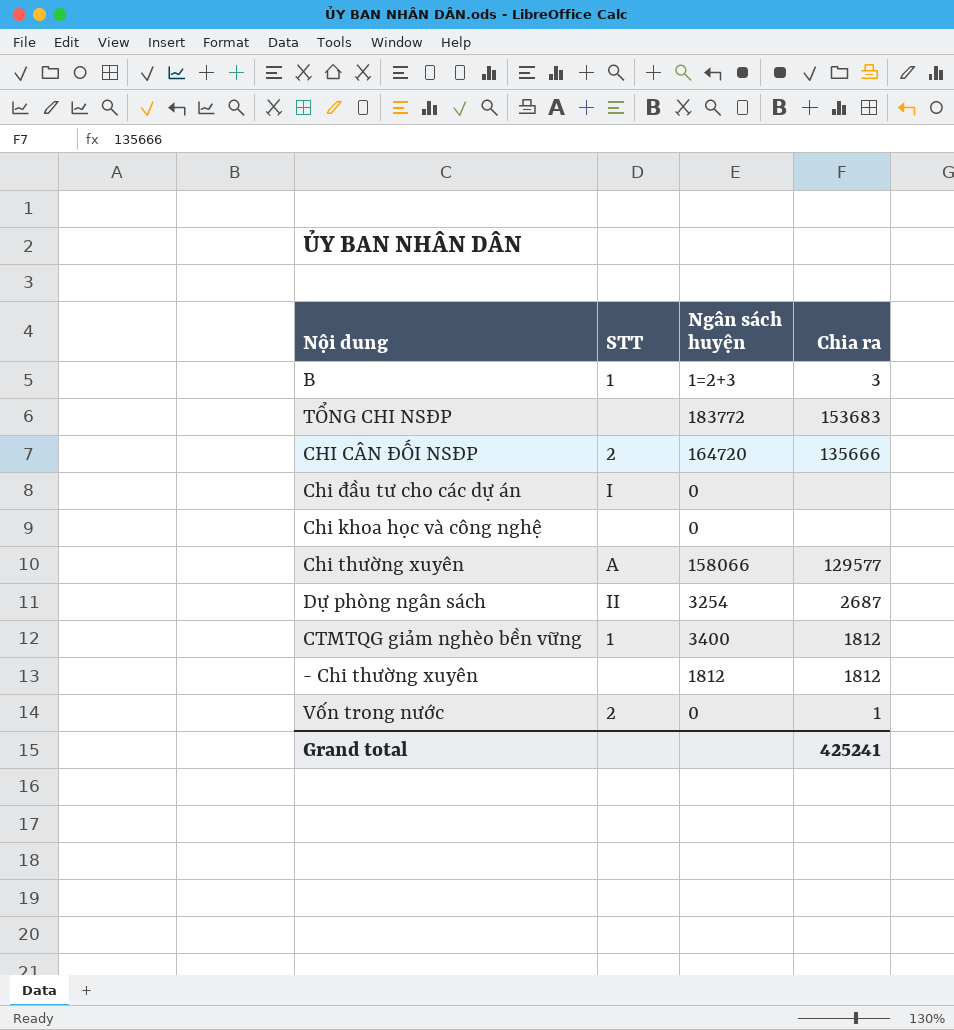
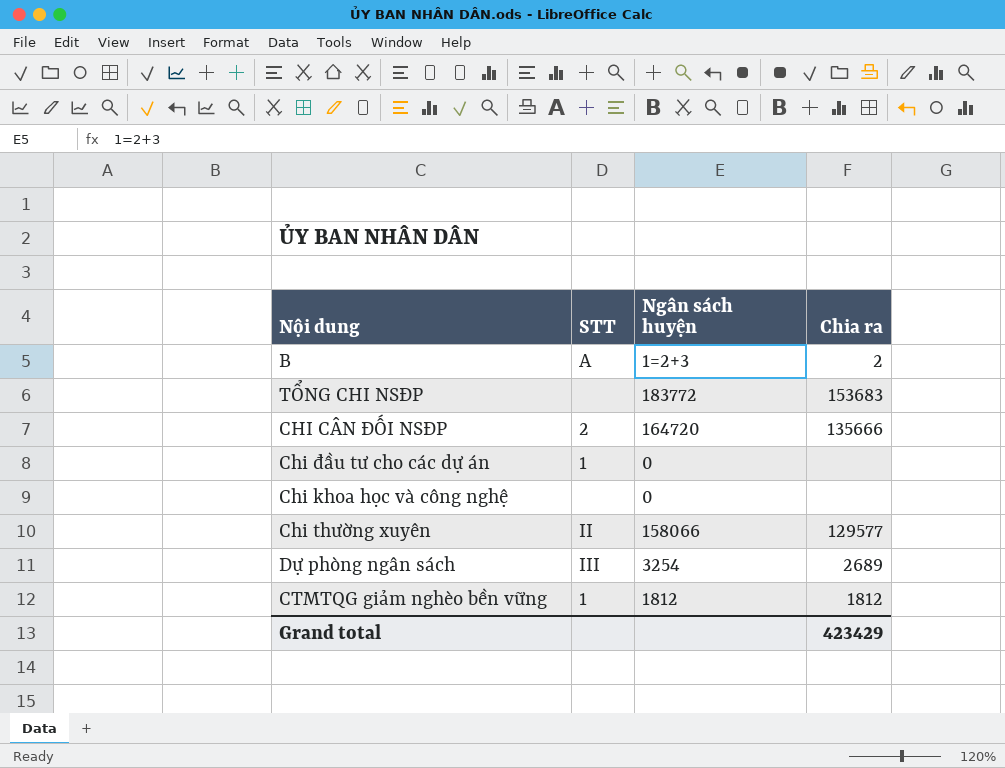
row - Chi thường xuyên: none | 1812 | 1812 -> none
row Vốn trong nước: 2 | 0 | 1 -> none
B | STT: 1 -> A
B | Chia ra: 3 -> 2
Chi đầu tư cho các dự án | STT: I -> 1
Chi thường xuyên | STT: A -> II
Dự phòng ngân sách | STT: II -> III
Dự phòng ngân sách | Chia ra: 2687 -> 2689
CTMTQG giảm nghèo bền vững | Ngân sách huyện: 3400 -> 1812
Grand total | Chia ra: 425241 -> 423429

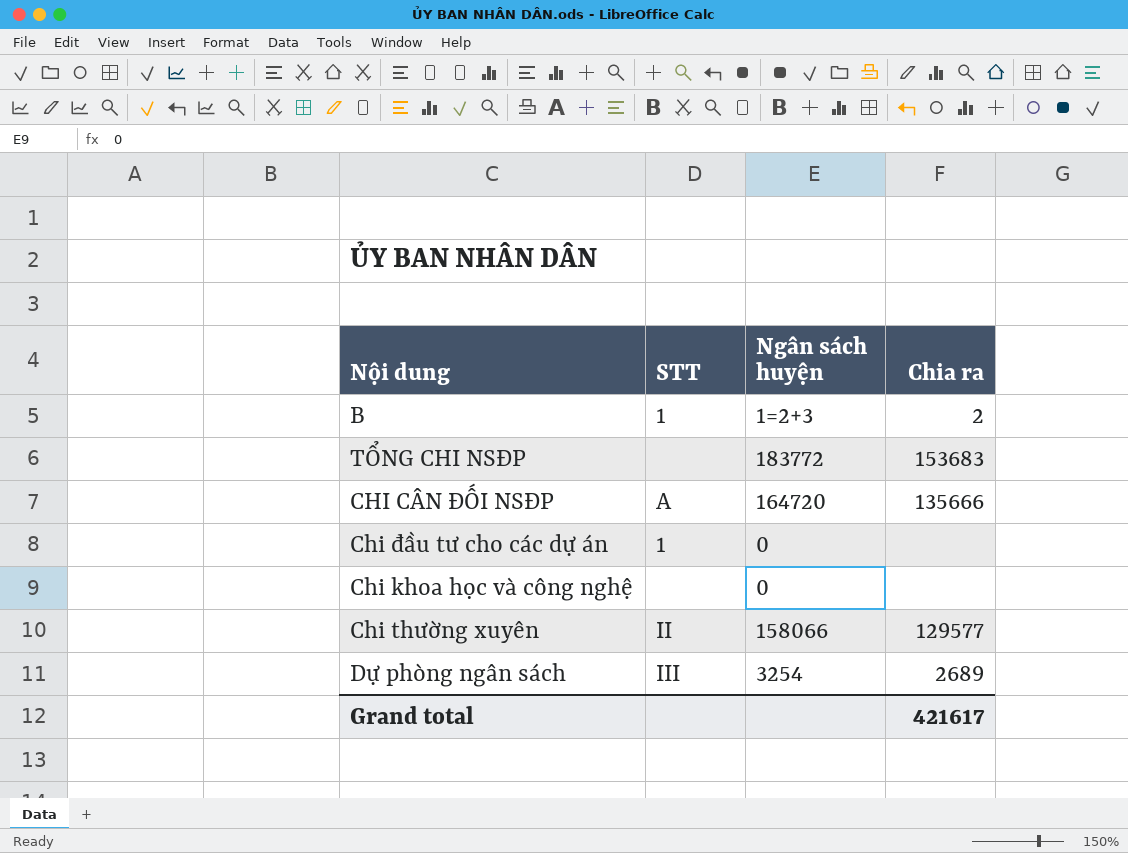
row CTMTQG giảm nghèo bền vững: 1 | 1812 | 1812 -> none
B | STT: A -> 1
CHI CÂN ĐỐI NSĐP | STT: 2 -> A
Grand total | Chia ra: 423429 -> 421617

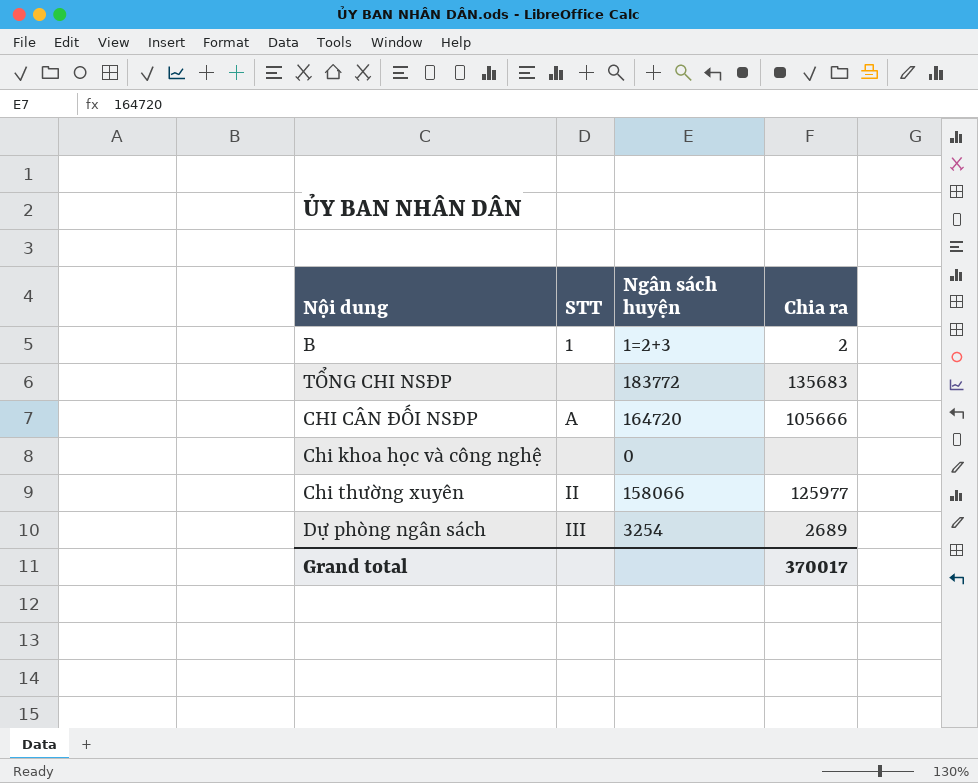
row Chi đầu tư cho các dự án: 1 | 0 | none -> none
TỔNG CHI NSĐP | Chia ra: 153683 -> 135683
CHI CÂN ĐỐI NSĐP | Chia ra: 135666 -> 105666
Chi thường xuyên | Chia ra: 129577 -> 125977
Grand total | Chia ra: 421617 -> 370017

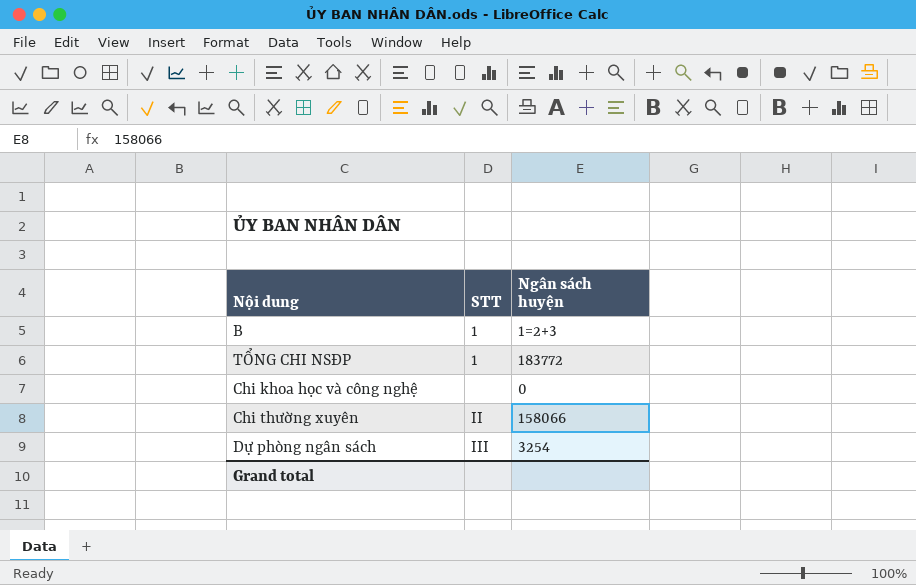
column Chia ra | position: 4 -> none
row CHI CÂN ĐỐI NSĐP: A | 164720 | 105666 -> none
TỔNG CHI NSĐP | STT: none -> 1

